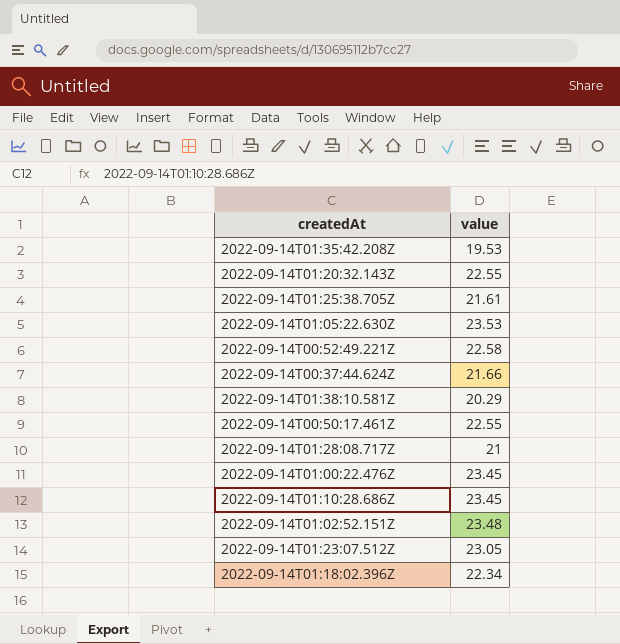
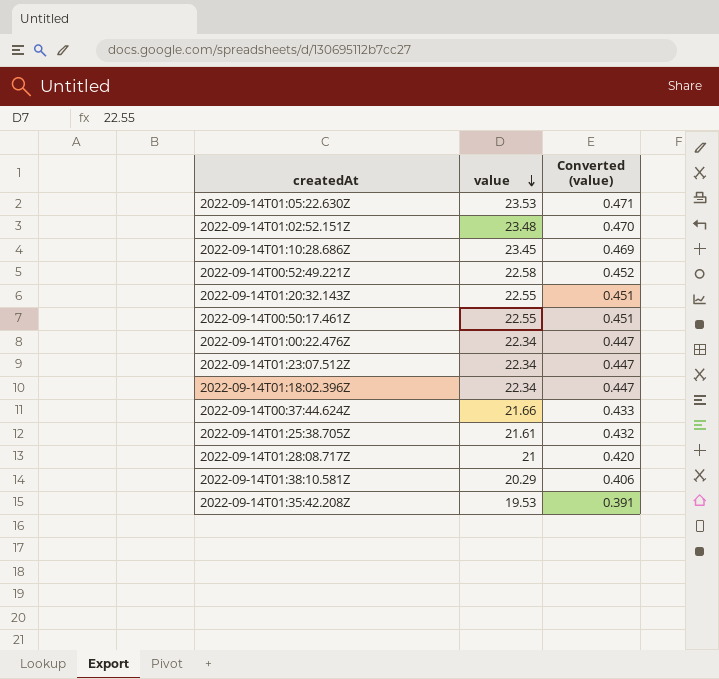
row order: none -> value descending
column Converted (value) | formula: none -> [value] * 0.02
2022-09-14T01:00:22.476Z | value: 23.45 -> 22.34
2022-09-14T01:23:07.512Z | value: 23.05 -> 22.34

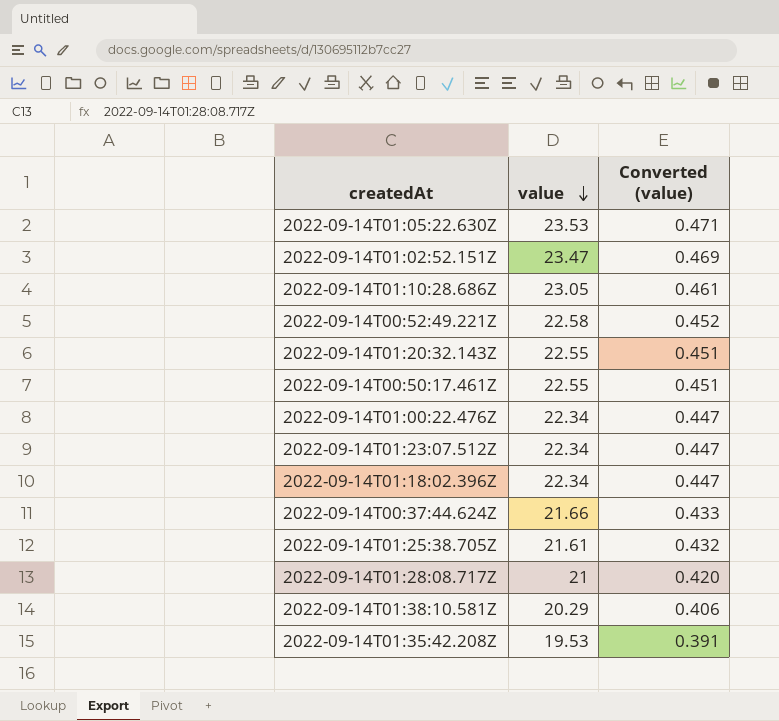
2022-09-14T01:02:52.151Z | value: 23.48 -> 23.47
2022-09-14T01:02:52.151Z | Converted (value): 0.470 -> 0.469
2022-09-14T01:10:28.686Z | value: 23.45 -> 23.05
2022-09-14T01:10:28.686Z | Converted (value): 0.469 -> 0.461

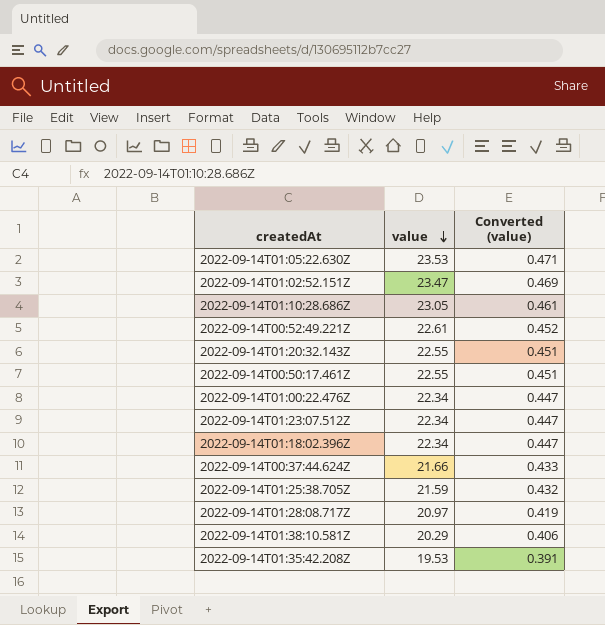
2022-09-14T00:52:49.221Z | value: 22.58 -> 22.61
2022-09-14T01:25:38.705Z | value: 21.61 -> 21.59
2022-09-14T01:28:08.717Z | value: 21 -> 20.97
2022-09-14T01:28:08.717Z | Converted (value): 0.420 -> 0.419

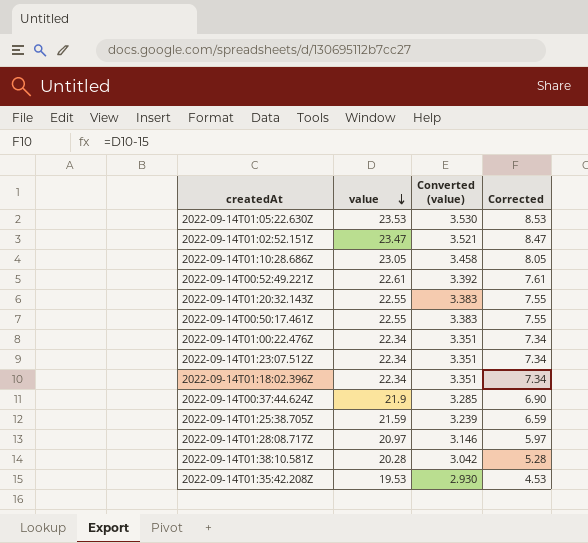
column Converted (value) | formula: [value] * 0.02 -> [value] * 0.15
column Corrected | formula: none -> [value] - 15
2022-09-14T00:37:44.624Z | value: 21.66 -> 21.9
2022-09-14T01:38:10.581Z | value: 20.29 -> 20.28

